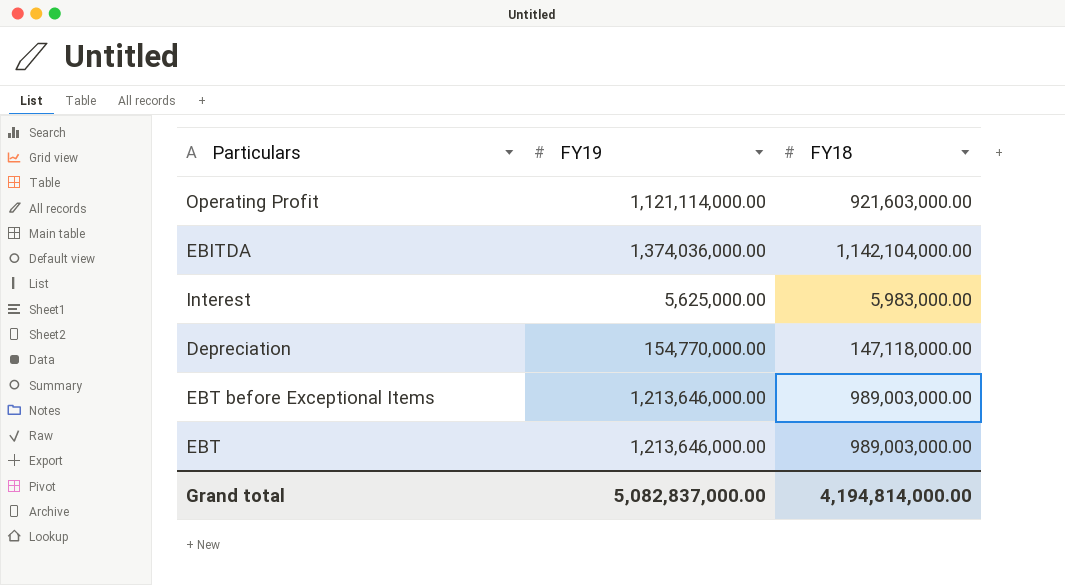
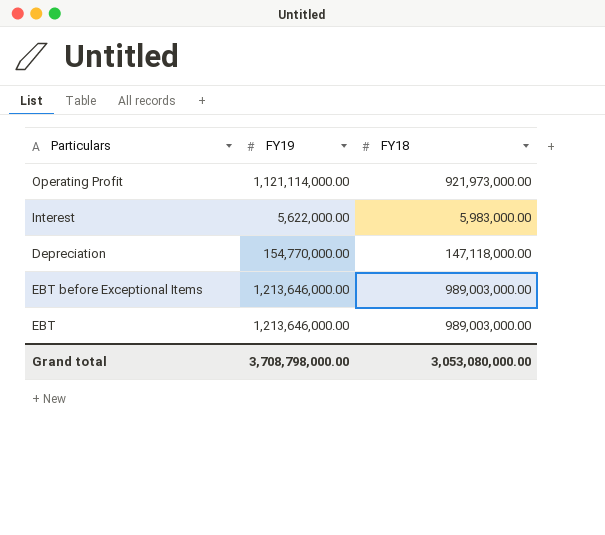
row EBITDA: 1,374,036,000.00 | 1,142,104,000.00 -> none
Operating Profit | FY18: 921,603,000.00 -> 921,973,000.00
Interest | FY19: 5,625,000.00 -> 5,622,000.00
Grand total | FY19: 5,082,837,000.00 -> 3,708,798,000.00
Grand total | FY18: 4,194,814,000.00 -> 3,053,080,000.00

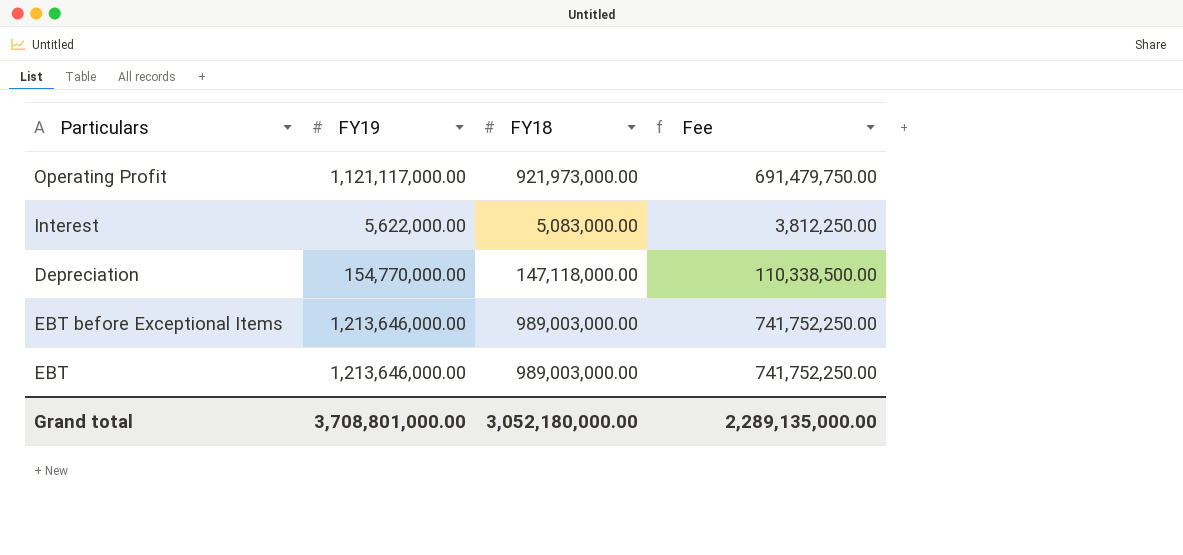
column Fee | formula: none -> [FY18] * 0.75
Operating Profit | FY19: 1,121,114,000.00 -> 1,121,117,000.00
Interest | FY18: 5,983,000.00 -> 5,083,000.00
Grand total | FY19: 3,708,798,000.00 -> 3,708,801,000.00
Grand total | FY18: 3,053,080,000.00 -> 3,052,180,000.00

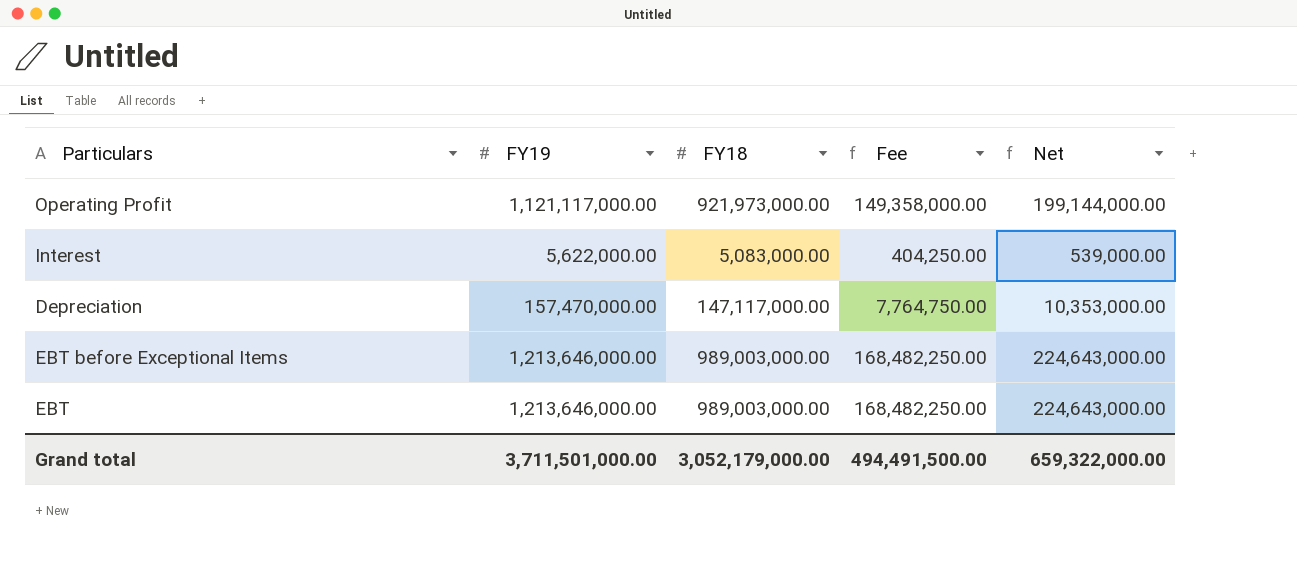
column Fee | formula: [FY18] * 0.75 -> [Net] * 0.75
column Net | formula: none -> [FY19] - [FY18]
Depreciation | FY19: 154,770,000.00 -> 157,470,000.00
Depreciation | FY18: 147,118,000.00 -> 147,117,000.00
Grand total | FY19: 3,708,801,000.00 -> 3,711,501,000.00
Grand total | FY18: 3,052,180,000.00 -> 3,052,179,000.00
Grand total | Fee: 2,289,135,000.00 -> 494,491,500.00

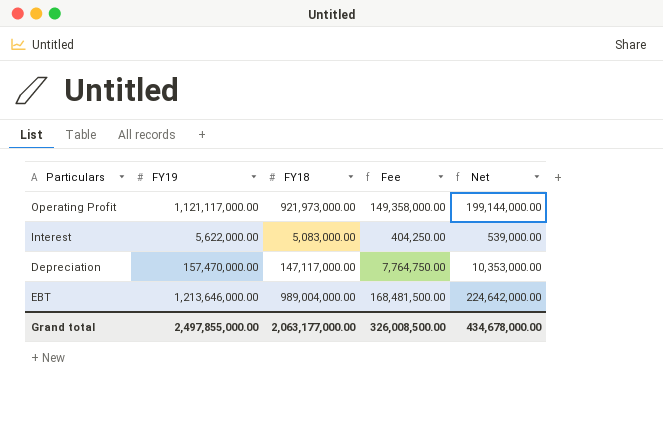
row EBT before Exceptional Items: 1,213,646,000.00 | 989,003,000.00 | 168,482,250.00 | 224,643,000.00 -> none
EBT | FY18: 989,003,000.00 -> 989,004,000.00
EBT | Fee: 168,482,250.00 -> 168,481,500.00
EBT | Net: 224,643,000.00 -> 224,642,000.00
Grand total | FY19: 3,711,501,000.00 -> 2,497,855,000.00
Grand total | FY18: 3,052,179,000.00 -> 2,063,177,000.00
Grand total | Fee: 494,491,500.00 -> 326,008,500.00
Grand total | Net: 659,322,000.00 -> 434,678,000.00

